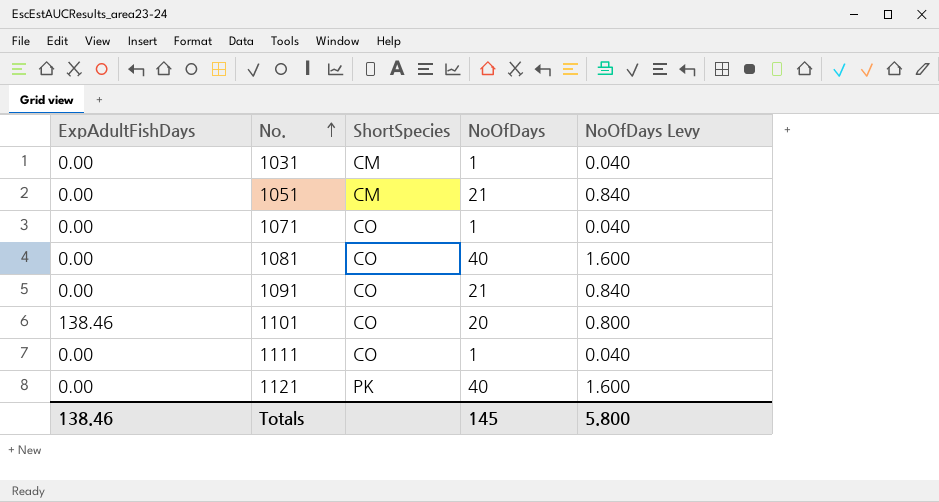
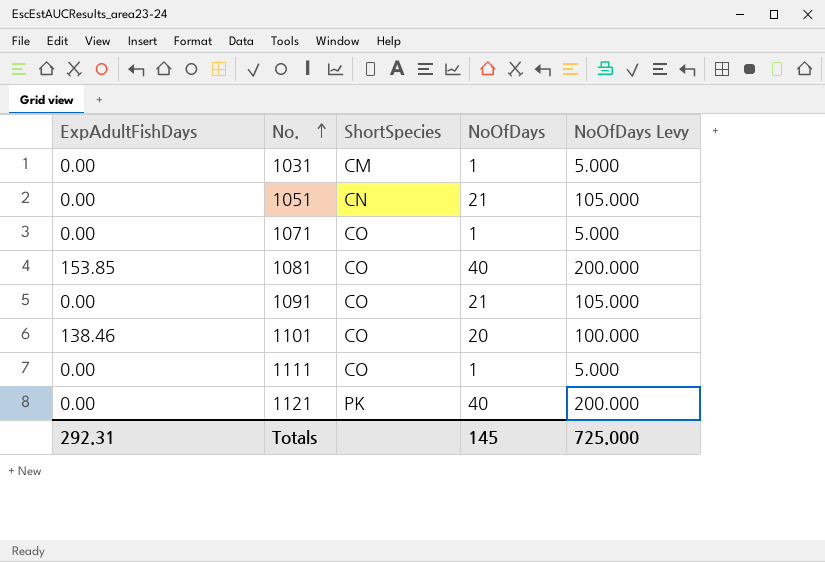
column NoOfDays Levy | formula: [NoOfDays] * 0.04 -> [NoOfDays] * 5
1051 | ShortSpecies: CM -> CN
1081 | ExpAdultFishDays: 0.00 -> 153.85
Totals | ExpAdultFishDays: 138.46 -> 292.31
Totals | NoOfDays Levy: 5.800 -> 725.000

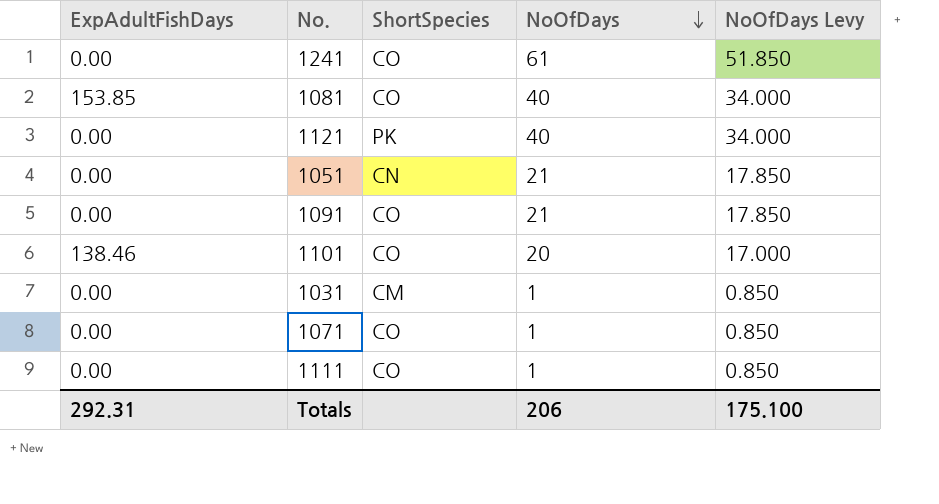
row order: No. ascending -> NoOfDays descending
column NoOfDays Levy | formula: [NoOfDays] * 5 -> [NoOfDays] * 0.85
row 1241: none -> 0.00 | CO | 61 | 51.850
Totals | NoOfDays: 145 -> 206
Totals | NoOfDays Levy: 725.000 -> 175.100

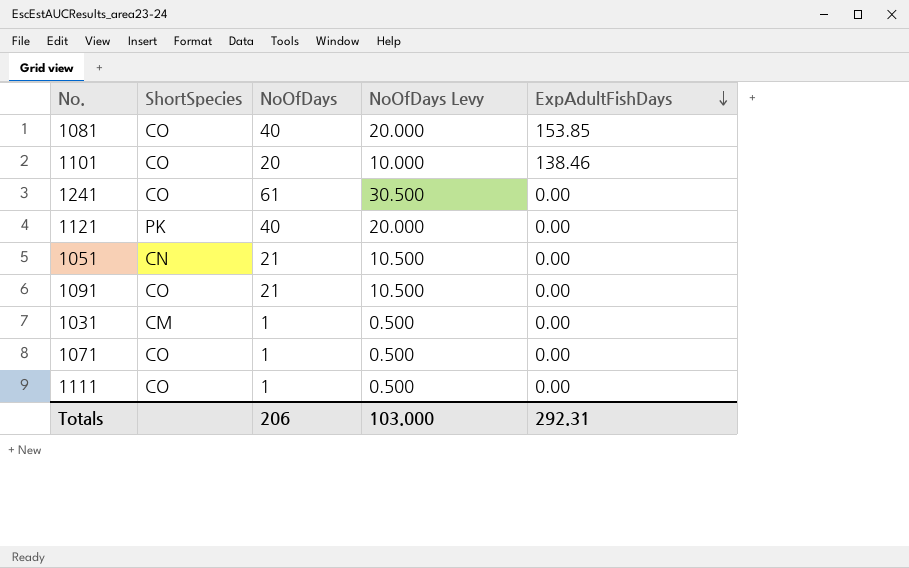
row order: NoOfDays descending -> ExpAdultFishDays descending
column NoOfDays Levy | formula: [NoOfDays] * 0.85 -> [NoOfDays] * 0.5
column ExpAdultFishDays | position: 1 -> 5
Totals | NoOfDays Levy: 175.100 -> 103.000

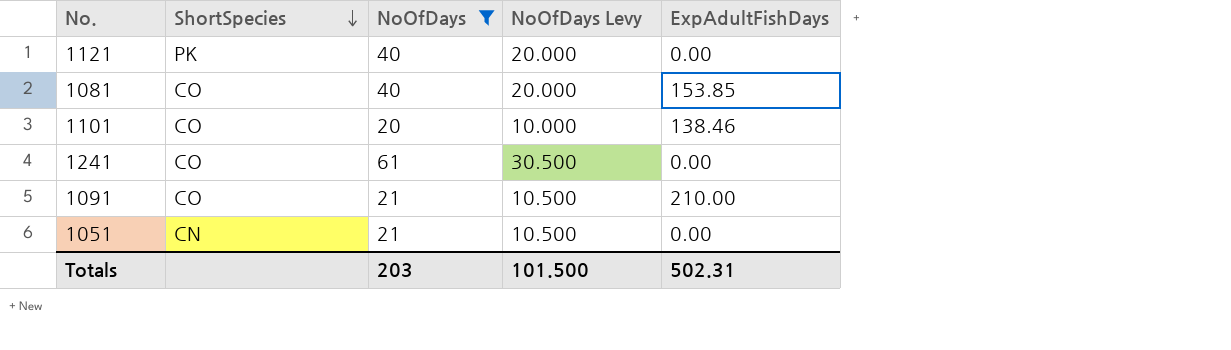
filter: none -> NoOfDays != 1
row order: ExpAdultFishDays descending -> ShortSpecies descending
1091 | ExpAdultFishDays: 0.00 -> 210.00
Totals | NoOfDays: 206 -> 203
Totals | NoOfDays Levy: 103.000 -> 101.500
Totals | ExpAdultFishDays: 292.31 -> 502.31

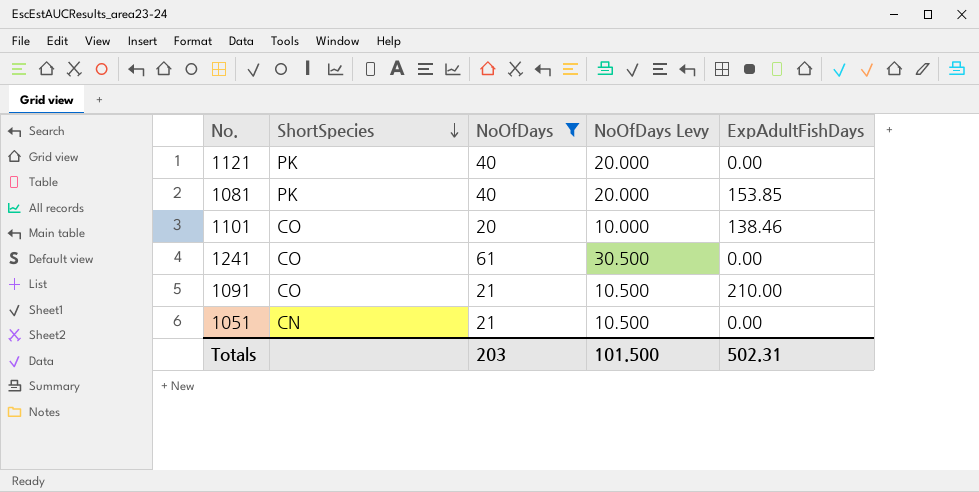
1081 | ShortSpecies: CO -> PK

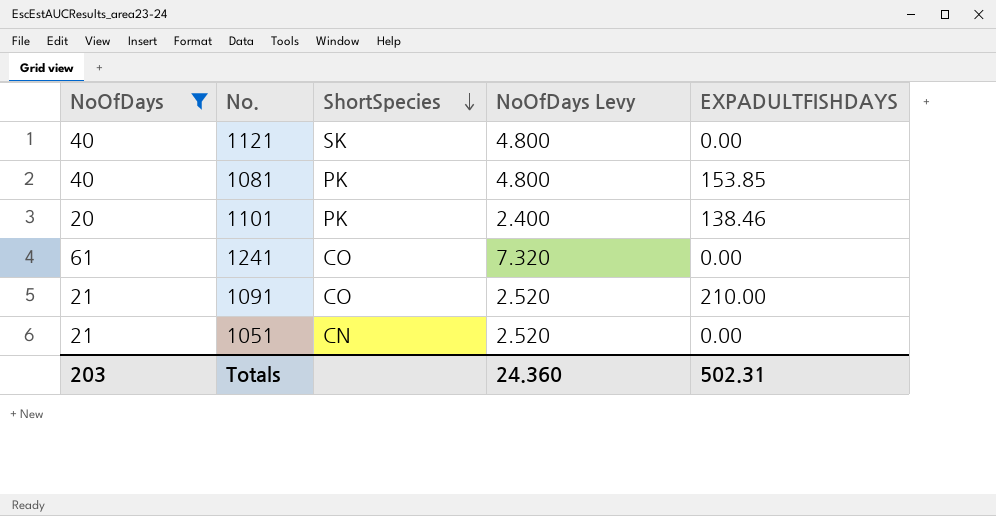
column NoOfDays | position: 3 -> 1
column NoOfDays Levy | formula: [NoOfDays] * 0.5 -> [NoOfDays] * 0.12
column name: ExpAdultFishDays -> EXPADULTFISHDAYS
1121 | ShortSpecies: PK -> SK
1101 | ShortSpecies: CO -> PK
Totals | NoOfDays Levy: 101.500 -> 24.360

